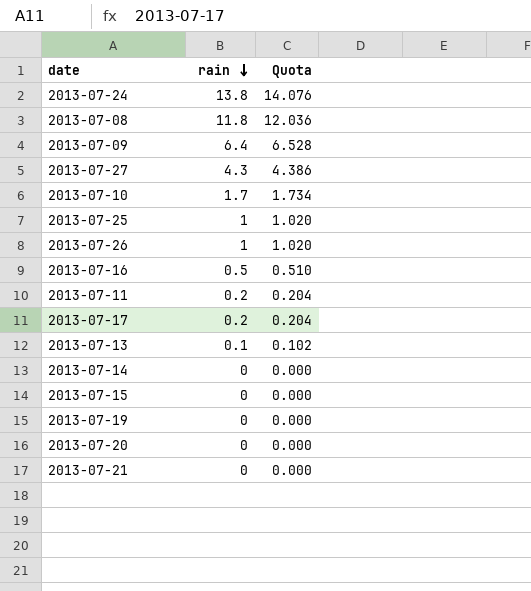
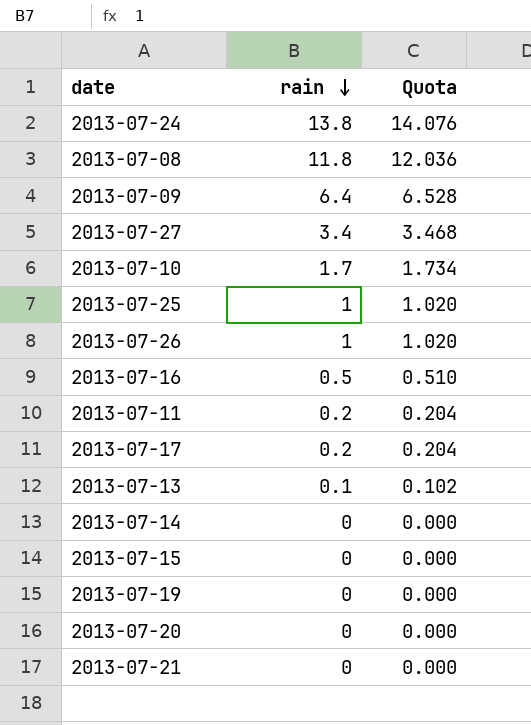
2013-07-27 | rain: 4.3 -> 3.4
2013-07-27 | Quota: 4.386 -> 3.468

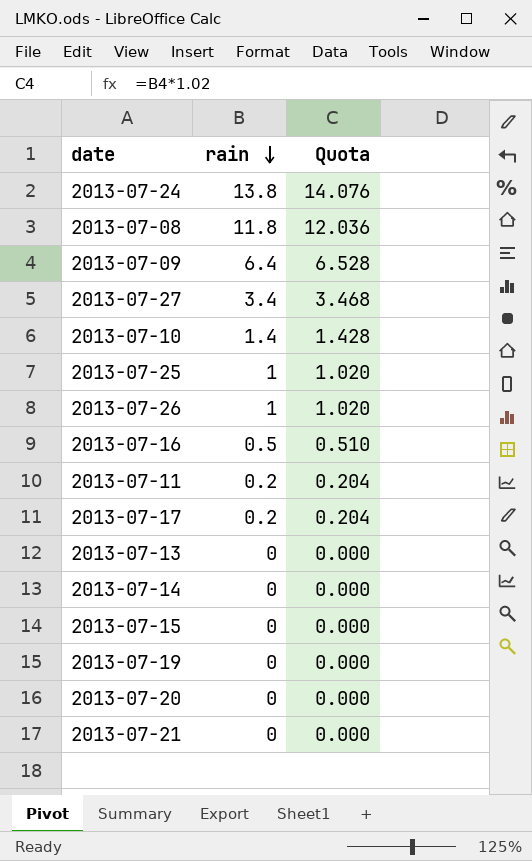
2013-07-10 | rain: 1.7 -> 1.4
2013-07-10 | Quota: 1.734 -> 1.428
2013-07-13 | rain: 0.1 -> 0
2013-07-13 | Quota: 0.102 -> 0.000

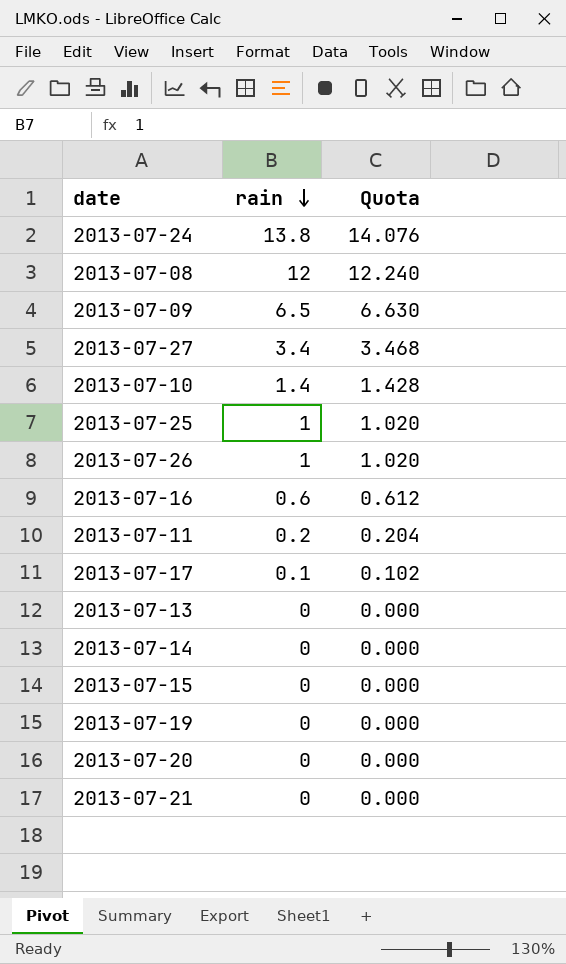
2013-07-08 | rain: 11.8 -> 12
2013-07-08 | Quota: 12.036 -> 12.240
2013-07-09 | rain: 6.4 -> 6.5
2013-07-09 | Quota: 6.528 -> 6.630
2013-07-16 | rain: 0.5 -> 0.6
2013-07-16 | Quota: 0.510 -> 0.612
2013-07-17 | rain: 0.2 -> 0.1
2013-07-17 | Quota: 0.204 -> 0.102

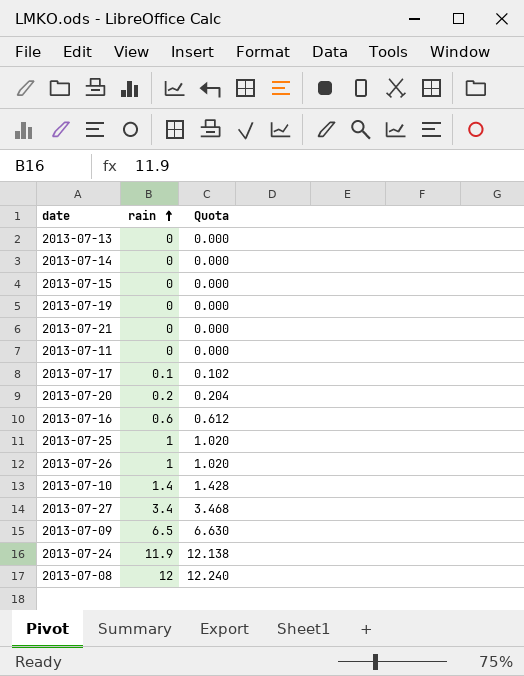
row order: rain descending -> rain ascending
2013-07-11 | rain: 0.2 -> 0
2013-07-11 | Quota: 0.204 -> 0.000
2013-07-20 | rain: 0 -> 0.2
2013-07-20 | Quota: 0.000 -> 0.204
2013-07-24 | rain: 13.8 -> 11.9
2013-07-24 | Quota: 14.076 -> 12.138

